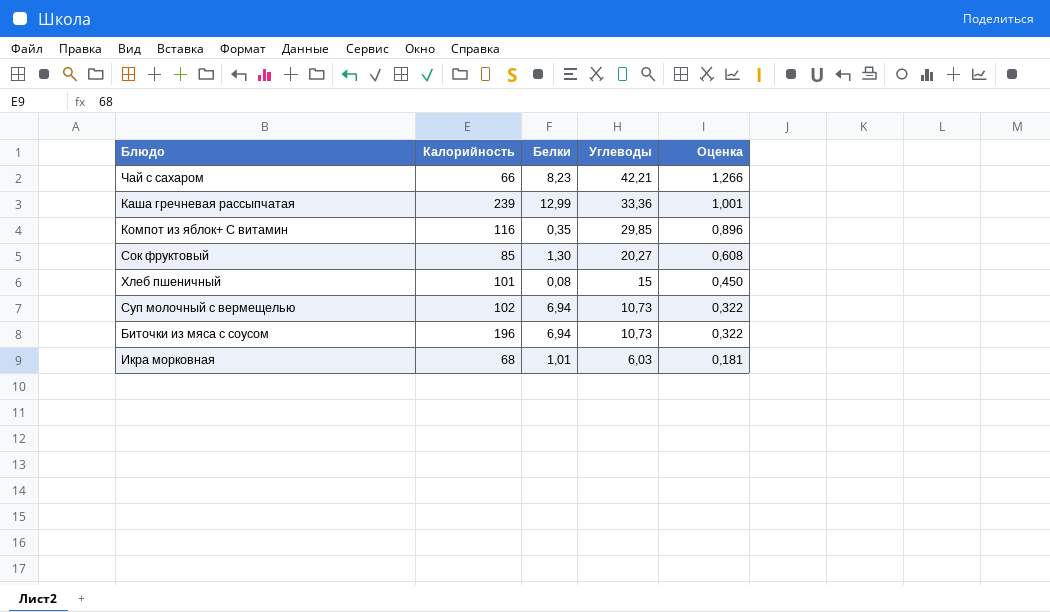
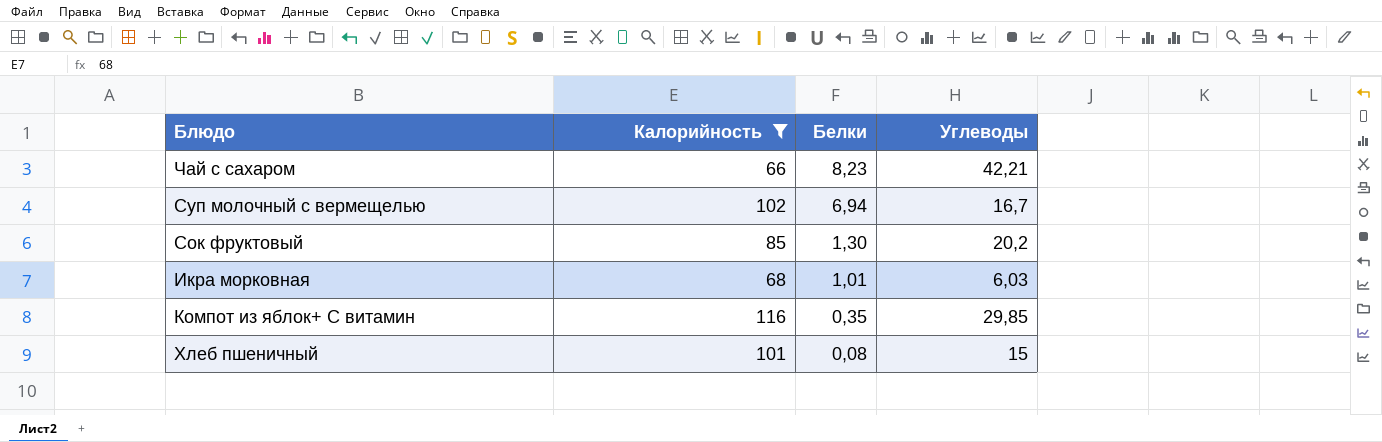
filter: none -> Калорийность <= 116
row order: Углеводы descending -> Белки descending
column Оценка | formula: [Углеводы] * 0,03 -> none
Суп молочный с вермещелью | Углеводы: 10,73 -> 16,7
Сок фруктовый | Углеводы: 20,27 -> 20,2

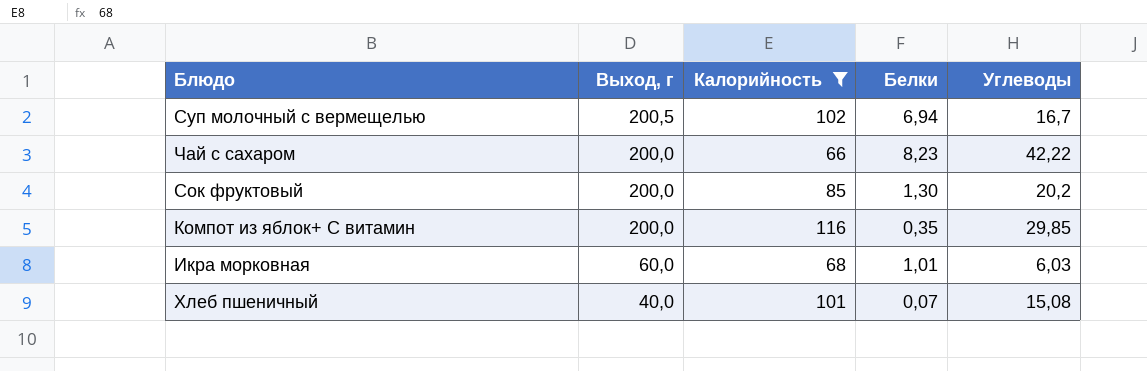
row order: Белки descending -> Выход, г descending
column Выход, г | position: none -> 2
Чай с сахаром | Углеводы: 42,21 -> 42,22
Хлеб пшеничный | Белки: 0,08 -> 0,07
Хлеб пшеничный | Углеводы: 15 -> 15,08

